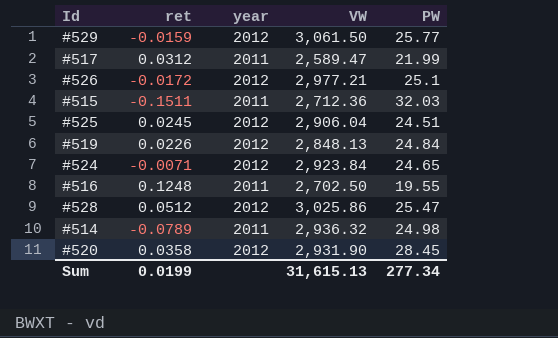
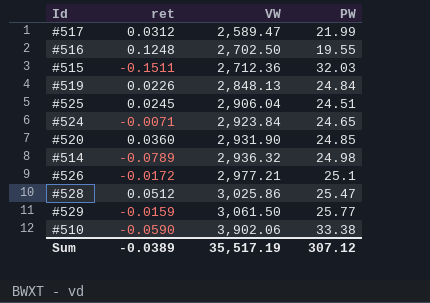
row order: none -> VW ascending
column year | position: 3 -> none
#520 | ret: 0.0358 -> 0.0360
#520 | PW: 28.45 -> 24.85
row #510: none -> -0.0590 | 3,902.06 | 33.38
Sum | ret: 0.0199 -> -0.0389
Sum | VW: 31,615.13 -> 35,517.19
Sum | PW: 277.34 -> 307.12

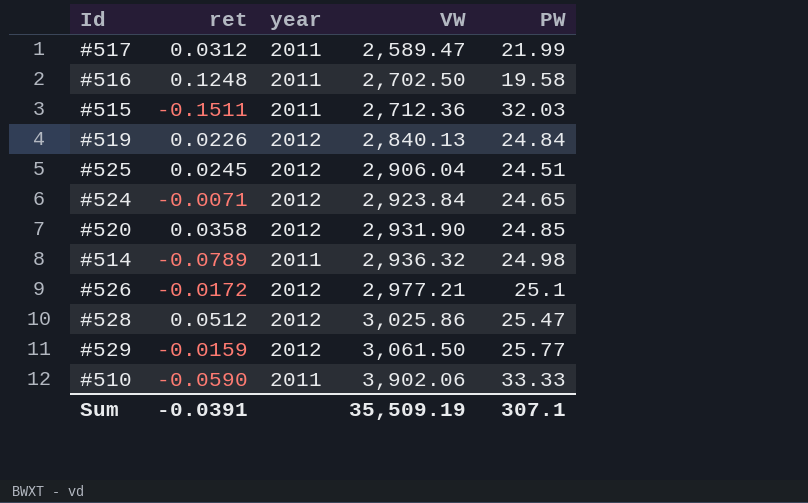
column year | position: none -> 3
#516 | PW: 19.55 -> 19.58
#519 | VW: 2,848.13 -> 2,840.13
#520 | ret: 0.0360 -> 0.0358
#510 | PW: 33.38 -> 33.33
Sum | ret: -0.0389 -> -0.0391
Sum | VW: 35,517.19 -> 35,509.19
Sum | PW: 307.12 -> 307.1

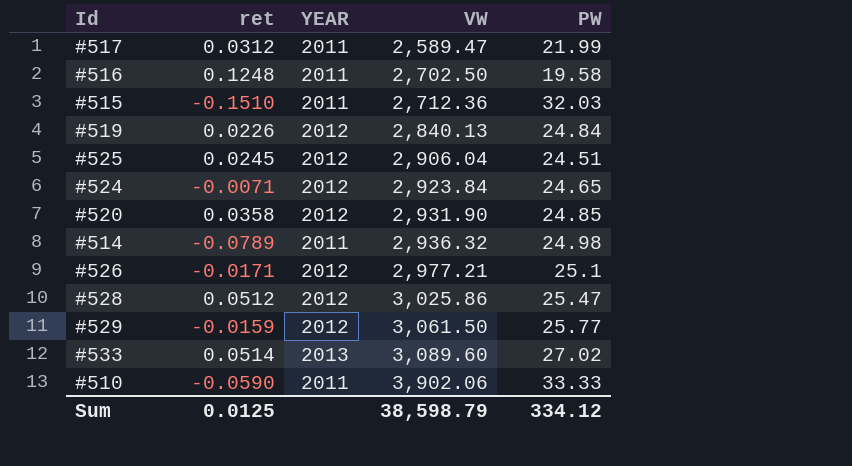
column name: year -> YEAR
#515 | ret: -0.1511 -> -0.1510
#526 | ret: -0.0172 -> -0.0171
row #533: none -> 0.0514 | 2013 | 3,089.60 | 27.02
Sum | ret: -0.0391 -> 0.0125
Sum | VW: 35,509.19 -> 38,598.79
Sum | PW: 307.1 -> 334.12

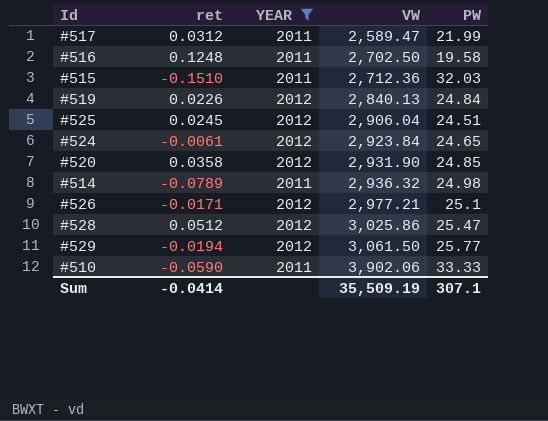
filter: none -> YEAR != 2013
#524 | ret: -0.0071 -> -0.0061
#529 | ret: -0.0159 -> -0.0194
Sum | ret: 0.0125 -> -0.0414
Sum | VW: 38,598.79 -> 35,509.19
Sum | PW: 334.12 -> 307.1

